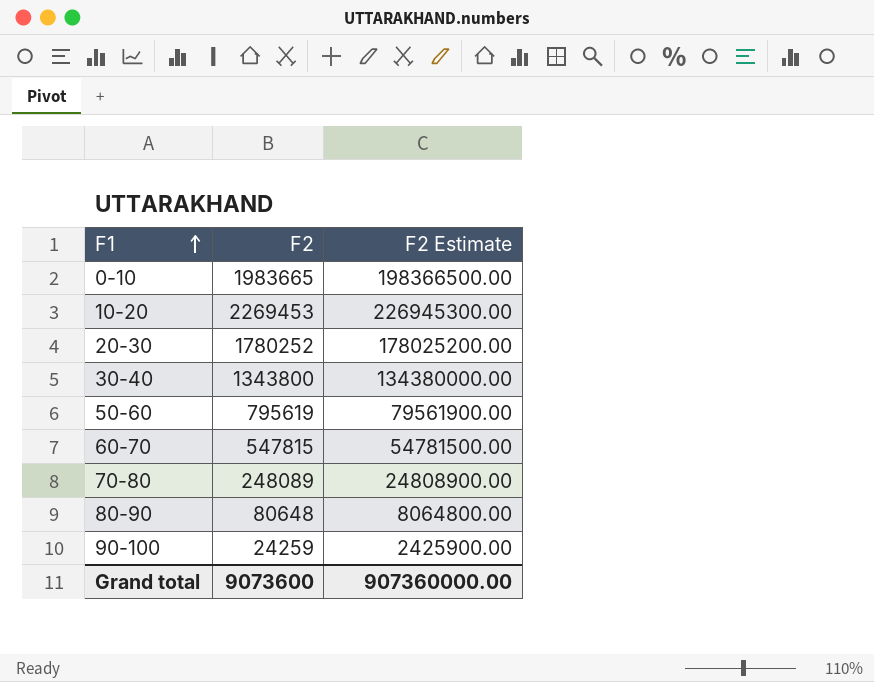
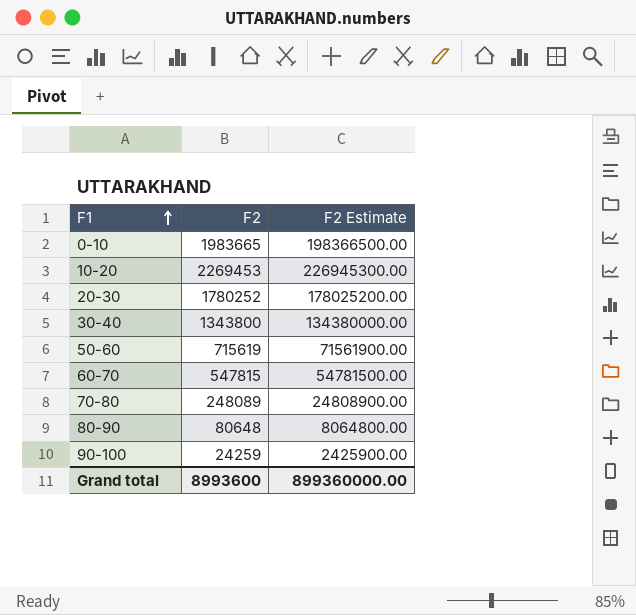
50-60 | F2: 795619 -> 715619
50-60 | F2 Estimate: 79561900.00 -> 71561900.00
Grand total | F2: 9073600 -> 8993600
Grand total | F2 Estimate: 907360000.00 -> 899360000.00

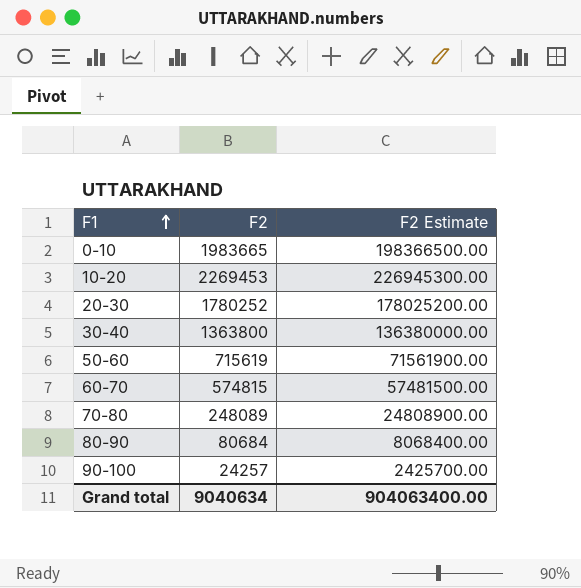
30-40 | F2: 1343800 -> 1363800
30-40 | F2 Estimate: 134380000.00 -> 136380000.00
60-70 | F2: 547815 -> 574815
60-70 | F2 Estimate: 54781500.00 -> 57481500.00
80-90 | F2: 80648 -> 80684
80-90 | F2 Estimate: 8064800.00 -> 8068400.00
90-100 | F2: 24259 -> 24257
90-100 | F2 Estimate: 2425900.00 -> 2425700.00
Grand total | F2: 8993600 -> 9040634
Grand total | F2 Estimate: 899360000.00 -> 904063400.00

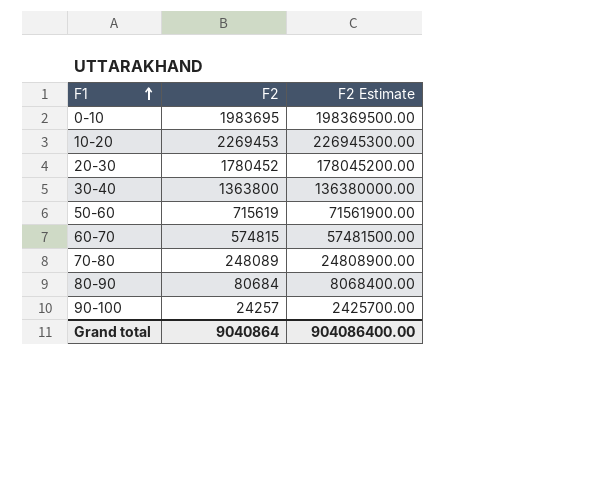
0-10 | F2: 1983665 -> 1983695
0-10 | F2 Estimate: 198366500.00 -> 198369500.00
20-30 | F2: 1780252 -> 1780452
20-30 | F2 Estimate: 178025200.00 -> 178045200.00
Grand total | F2: 9040634 -> 9040864
Grand total | F2 Estimate: 904063400.00 -> 904086400.00

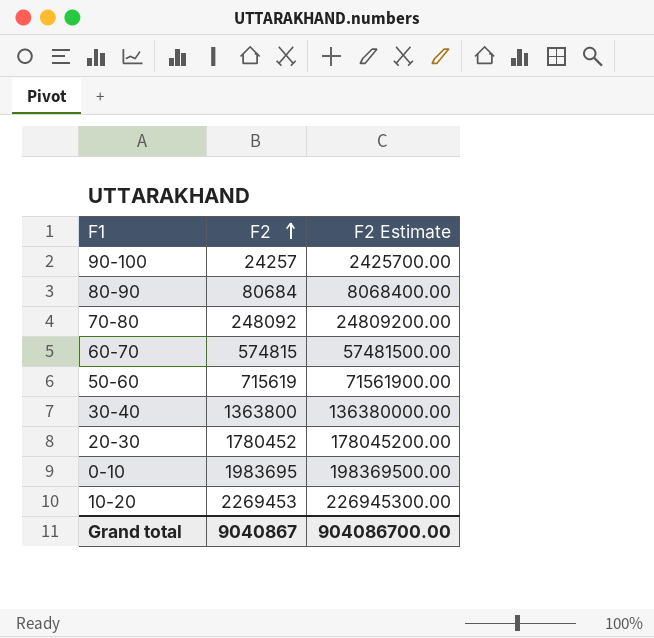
row order: F1 ascending -> F2 ascending
70-80 | F2: 248089 -> 248092
70-80 | F2 Estimate: 24808900.00 -> 24809200.00
Grand total | F2: 9040864 -> 9040867
Grand total | F2 Estimate: 904086400.00 -> 904086700.00

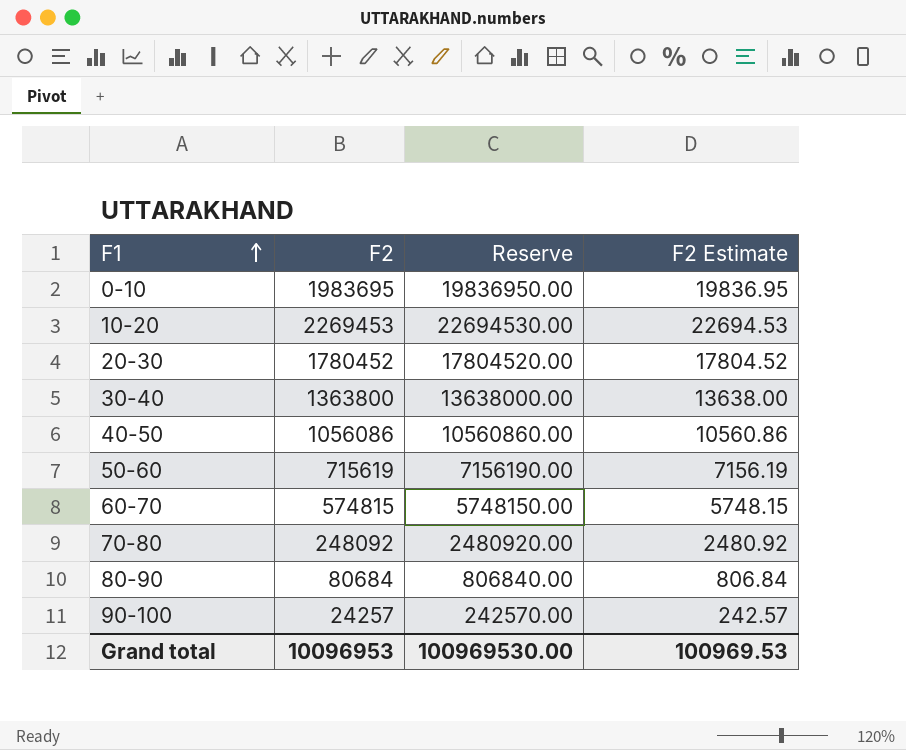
row order: F2 ascending -> F1 ascending
column Reserve | formula: none -> [F2] * 10
column F2 Estimate | formula: [F2] * 100 -> [F2] * 0.01
row 40-50: none -> 1056086 | 10560860.00 | 10560.86
Grand total | F2: 9040867 -> 10096953
Grand total | F2 Estimate: 904086700.00 -> 100969.53

